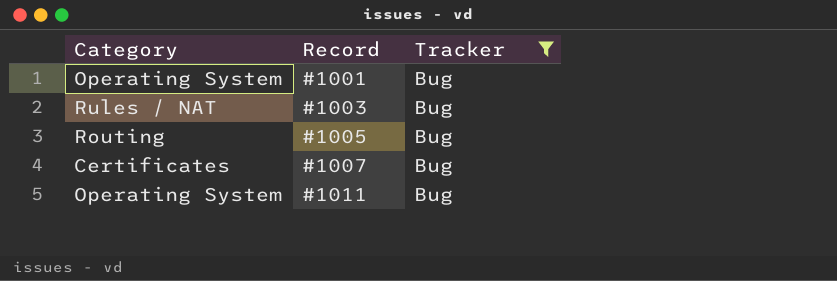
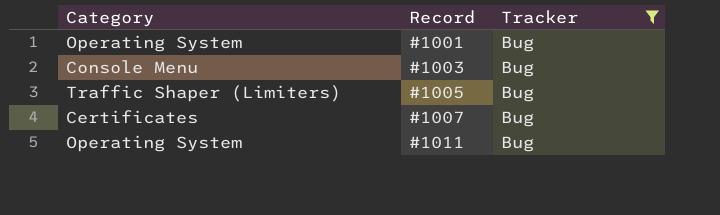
#1003 | Category: Rules / NAT -> Console Menu
#1005 | Category: Routing -> Traffic Shaper (Limiters)

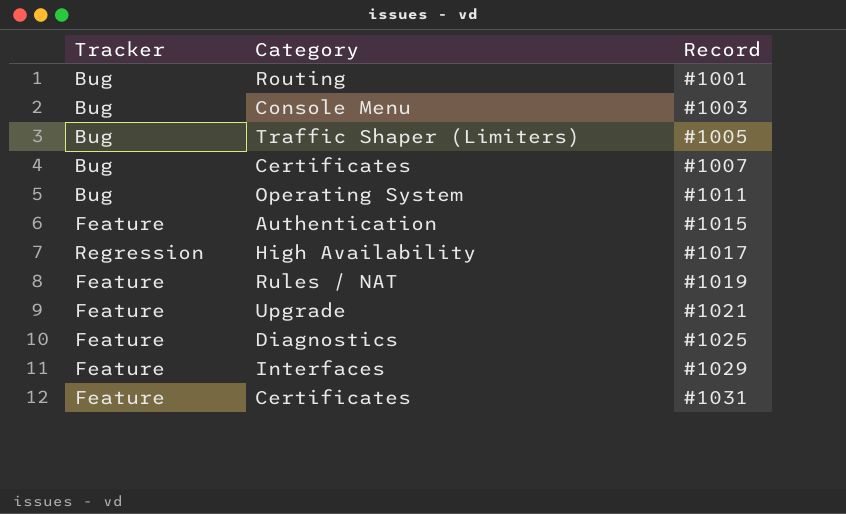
filter: Tracker = Bug -> none
column Tracker | position: 3 -> 1
#1001 | Category: Operating System -> Routing

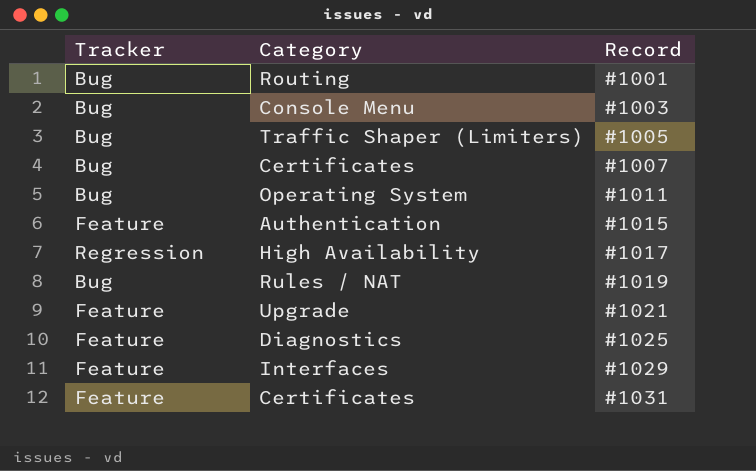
#1019 | Tracker: Feature -> Bug

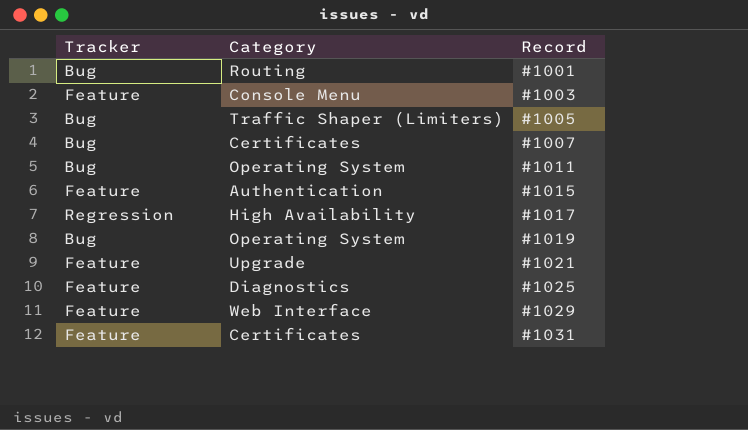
#1003 | Tracker: Bug -> Feature
#1019 | Category: Rules / NAT -> Operating System
#1029 | Category: Interfaces -> Web Interface

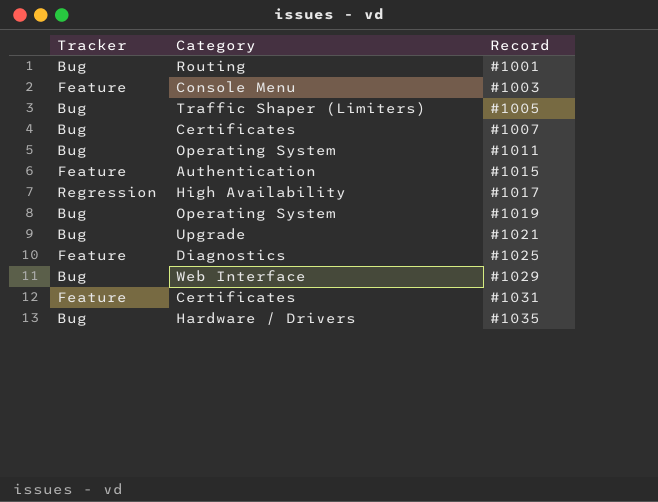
#1021 | Tracker: Feature -> Bug
#1029 | Tracker: Feature -> Bug
row #1035: none -> Bug | Hardware / Drivers

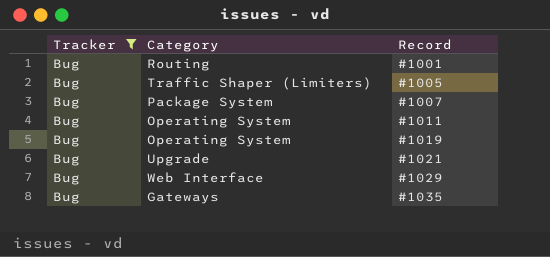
filter: none -> Tracker = Bug
#1007 | Category: Certificates -> Package System
#1035 | Category: Hardware / Drivers -> Gateways

